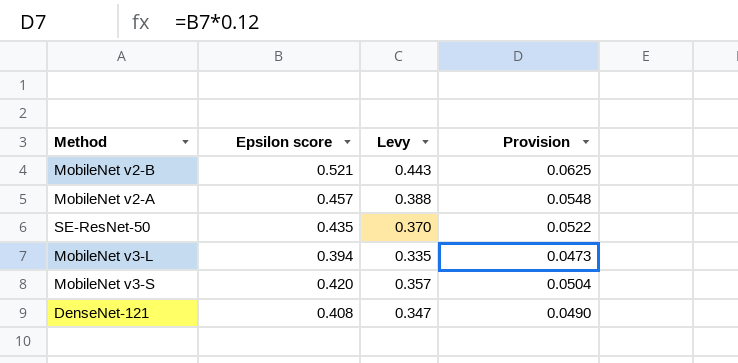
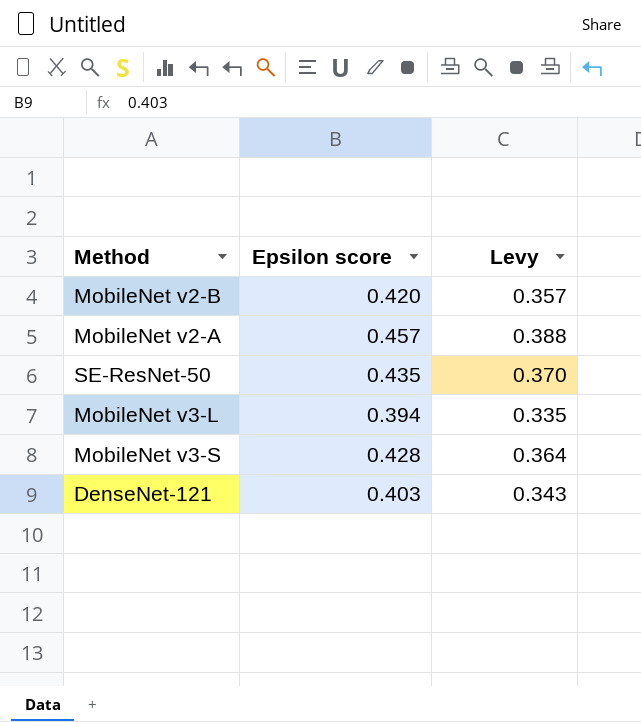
column Provision | formula: [Epsilon score] * 0.12 -> none
MobileNet v2-B | Epsilon score: 0.521 -> 0.420
MobileNet v2-B | Levy: 0.443 -> 0.357
MobileNet v3-S | Epsilon score: 0.420 -> 0.428
MobileNet v3-S | Levy: 0.357 -> 0.364
DenseNet-121 | Epsilon score: 0.408 -> 0.403
DenseNet-121 | Levy: 0.347 -> 0.343

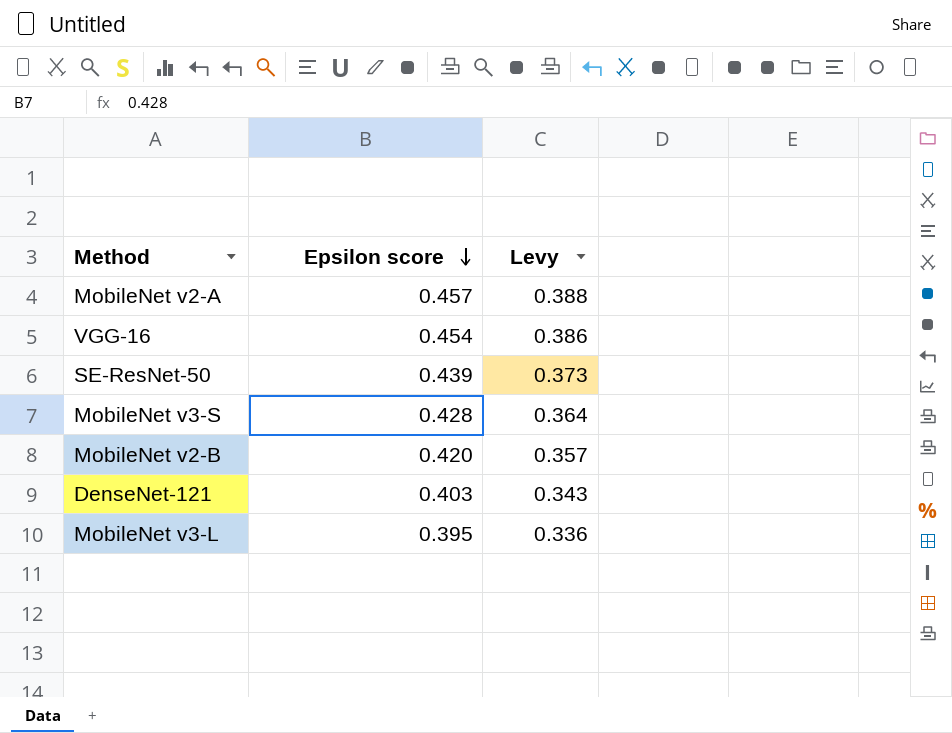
row order: none -> Epsilon score descending
row VGG-16: none -> 0.454 | 0.386
SE-ResNet-50 | Epsilon score: 0.435 -> 0.439
SE-ResNet-50 | Levy: 0.370 -> 0.373
MobileNet v3-L | Epsilon score: 0.394 -> 0.395
MobileNet v3-L | Levy: 0.335 -> 0.336

